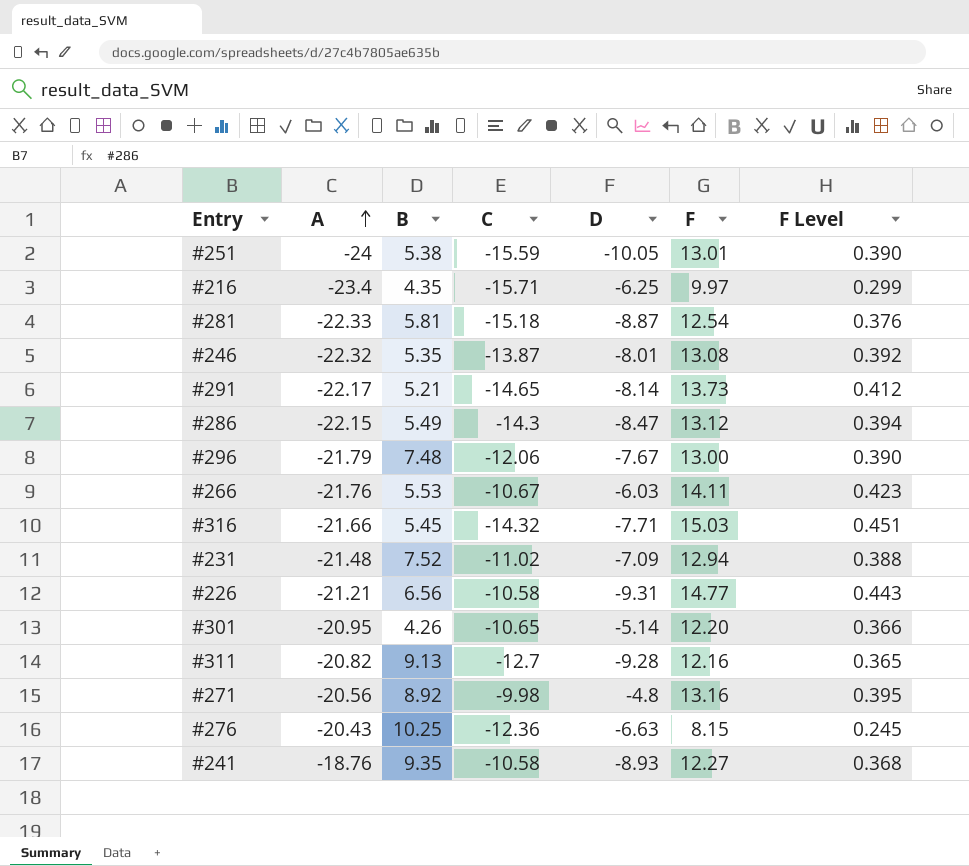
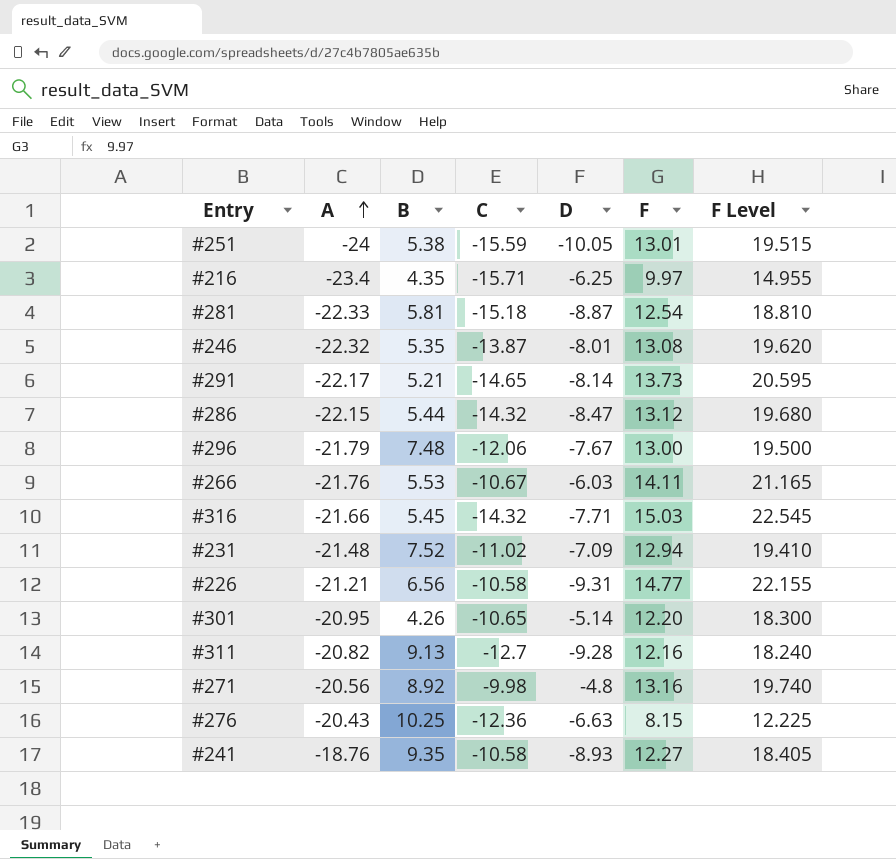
column F Level | formula: [F] * 0.03 -> [F] * 1.5
#286 | B: 5.49 -> 5.44
#286 | C: -14.3 -> -14.32

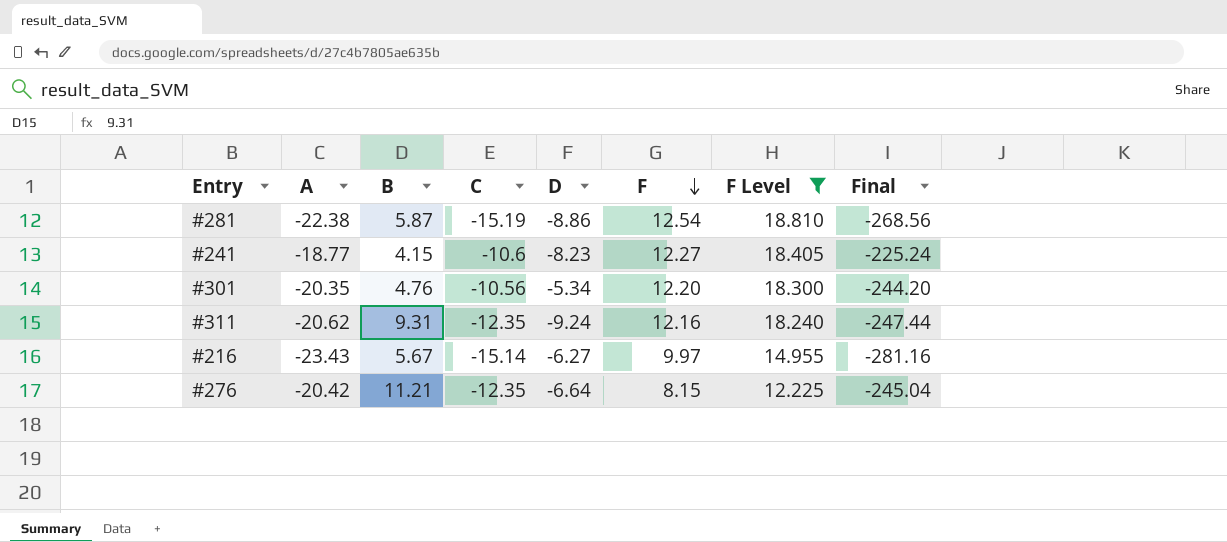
filter: none -> F Level <= 18.810
row order: A ascending -> F descending
column Final | formula: none -> [A] * 12
#281 | A: -22.33 -> -22.38
#281 | B: 5.81 -> 5.87
#281 | C: -15.18 -> -15.19
#281 | D: -8.87 -> -8.86
#241 | A: -18.76 -> -18.77
#241 | B: 9.35 -> 4.15
#241 | C: -10.58 -> -10.6
#241 | D: -8.93 -> -8.23
#301 | A: -20.95 -> -20.35
#301 | B: 4.26 -> 4.76
#301 | C: -10.65 -> -10.56
#301 | D: -5.14 -> -5.34
#311 | A: -20.82 -> -20.62
#311 | B: 9.13 -> 9.31
#311 | C: -12.7 -> -12.35
#311 | D: -9.28 -> -9.24
#216 | A: -23.4 -> -23.43
#216 | B: 4.35 -> 5.67
#216 | C: -15.71 -> -15.14
#216 | D: -6.25 -> -6.27
#276 | A: -20.43 -> -20.42
#276 | B: 10.25 -> 11.21
#276 | C: -12.36 -> -12.35
#276 | D: -6.63 -> -6.64

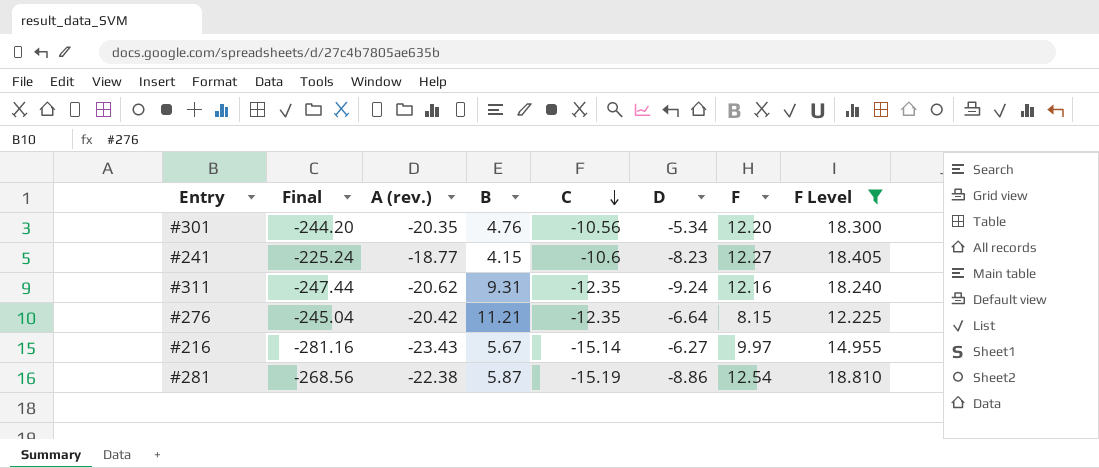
row order: F descending -> C descending
column Final | position: 8 -> 2
column name: A -> A (rev.)

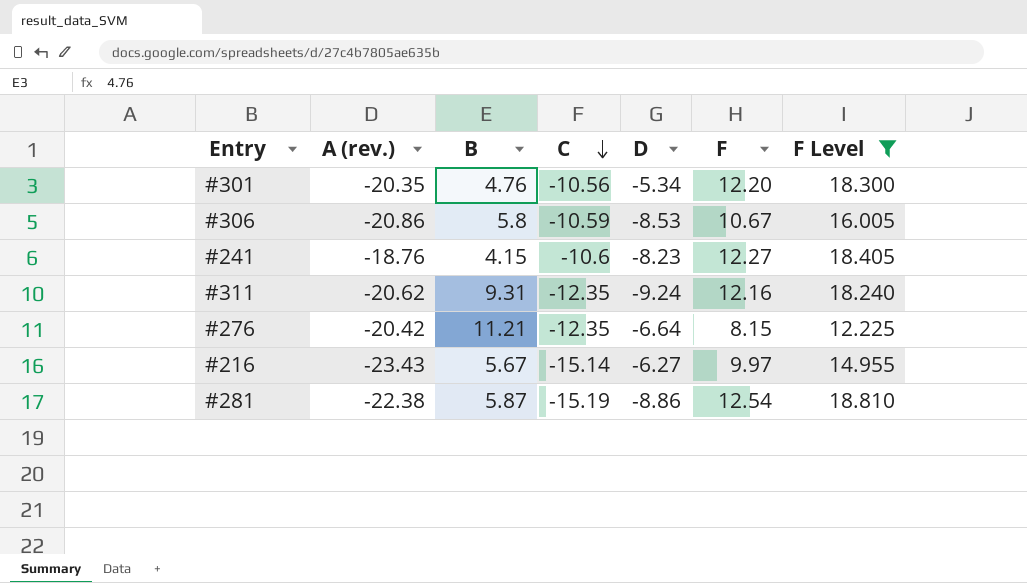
column Final | formula: [A (rev.)] * 12 -> none
row #306: none -> -20.86 | 5.8 | -10.59 | -8.53 | 10.67 | 16.005
#241 | A (rev.): -18.77 -> -18.76

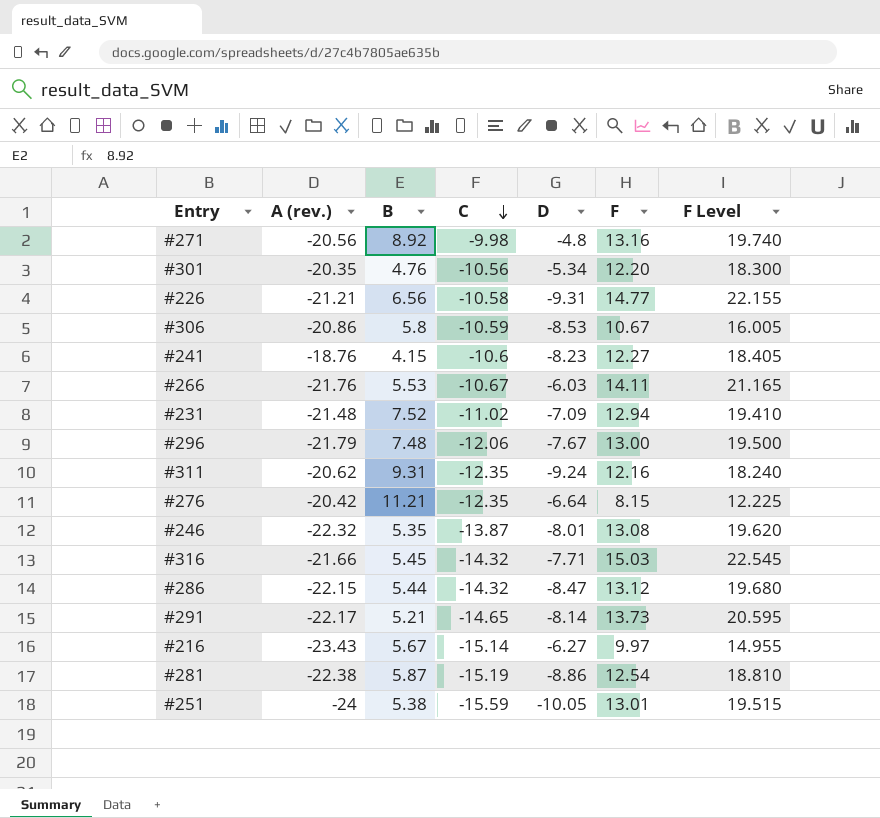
filter: F Level <= 18.810 -> none

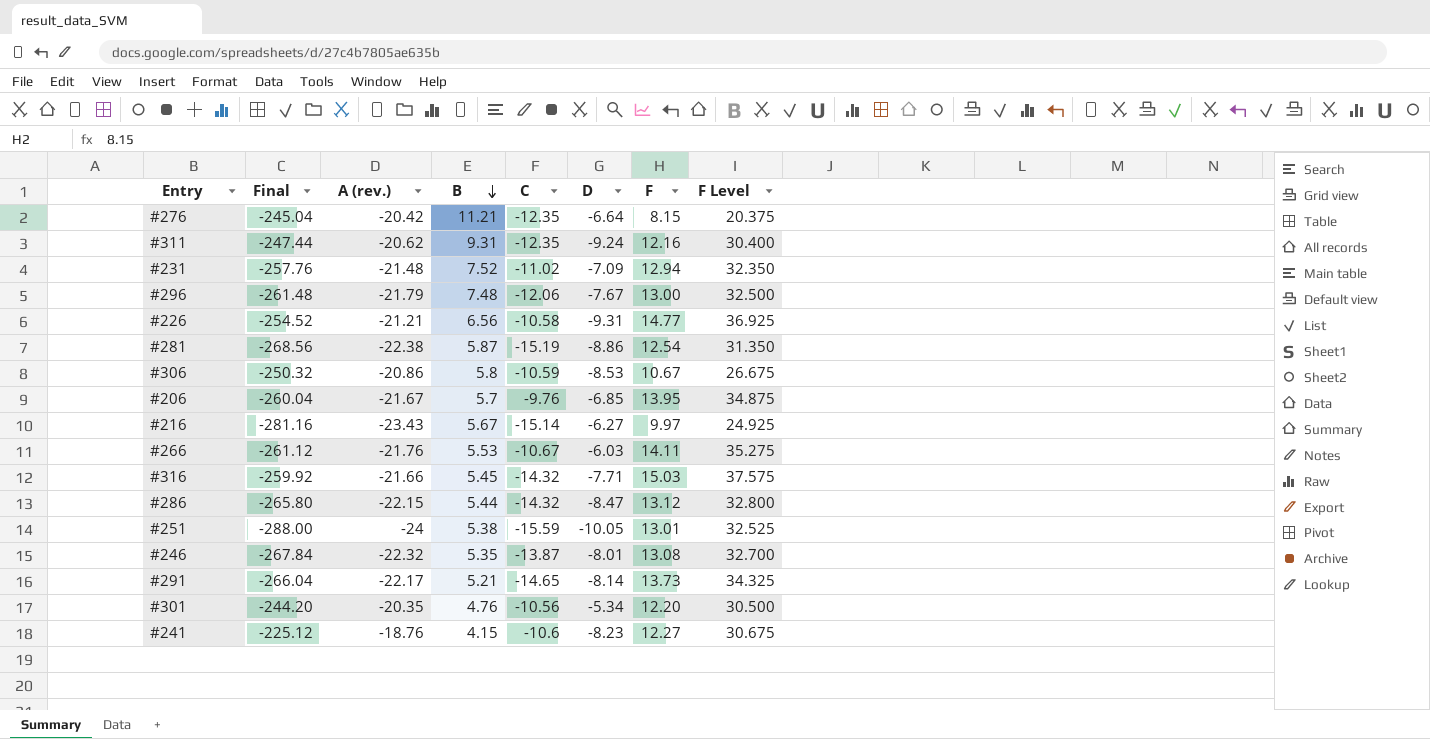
row order: C descending -> B descending
column Final | formula: none -> [A (rev.)] * 12
column F Level | formula: [F] * 1.5 -> [F] * 2.5
row #271: -20.56 | 8.92 | -9.98 | -4.8 | 13.16 | 19.740 -> none
row #206: none -> -260.04 | -21.67 | 5.7 | -9.76 | -6.85 | 13.95 | 34.875

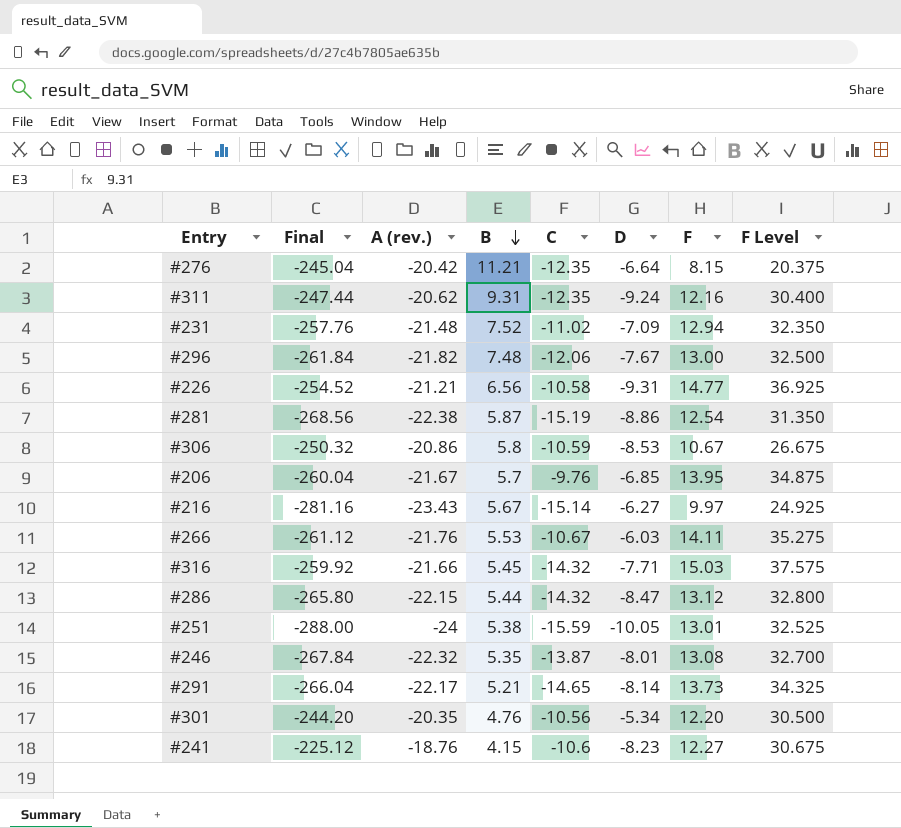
#296 | Final: -261.48 -> -261.84
#296 | A (rev.): -21.79 -> -21.82

